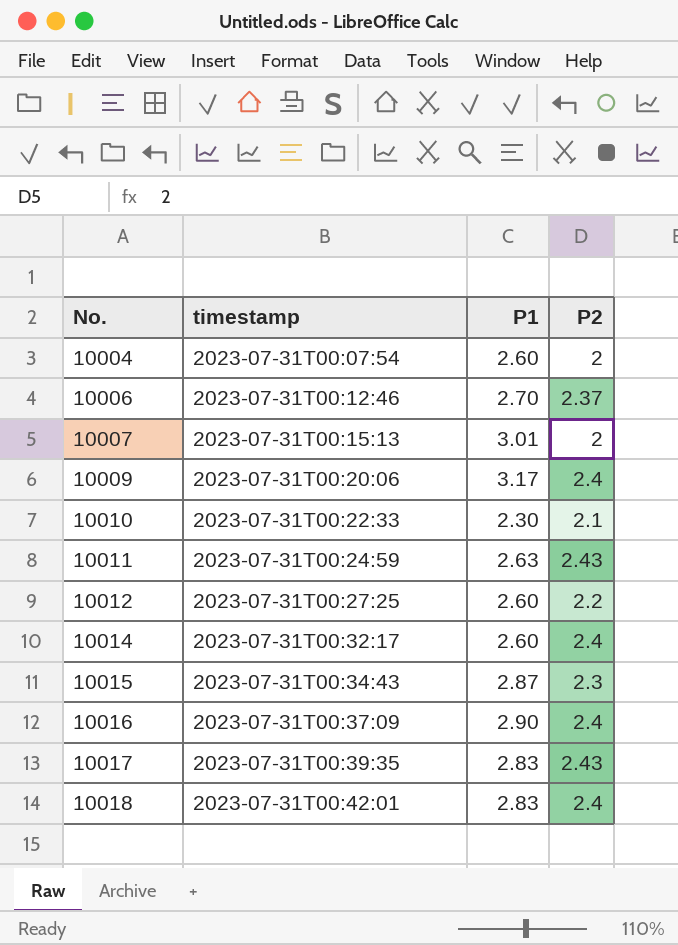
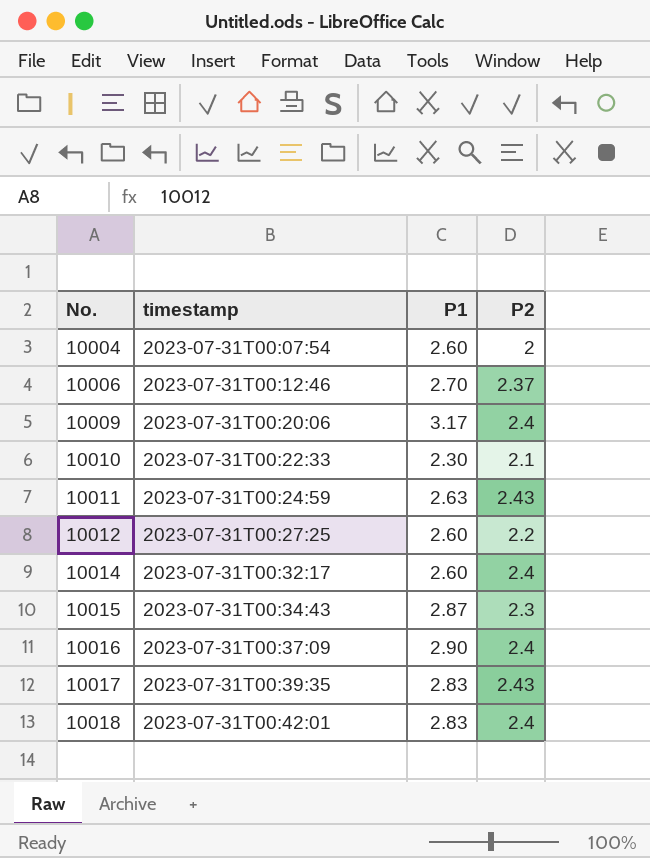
row 10007: 2023-07-31T00:15:13 | 3.01 | 2 -> none

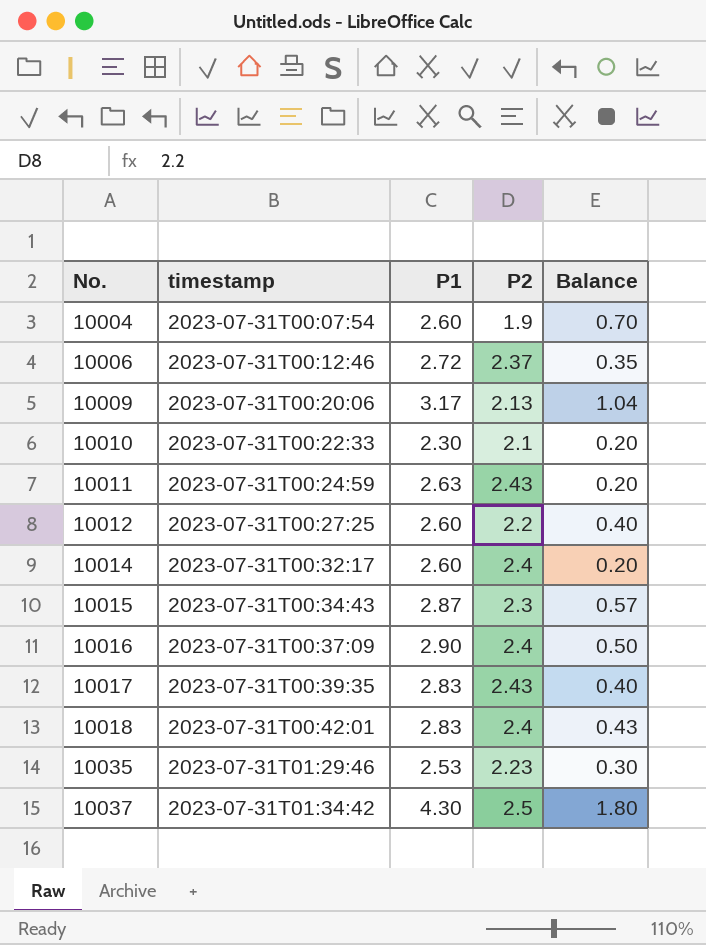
column Balance | formula: none -> [P1] - [P2]
10004 | P2: 2 -> 1.9
10006 | P1: 2.70 -> 2.72
10009 | P2: 2.4 -> 2.13
row 10035: none -> 2023-07-31T01:29:46 | 2.53 | 2.23 | 0.30
row 10037: none -> 2023-07-31T01:34:42 | 4.30 | 2.5 | 1.80

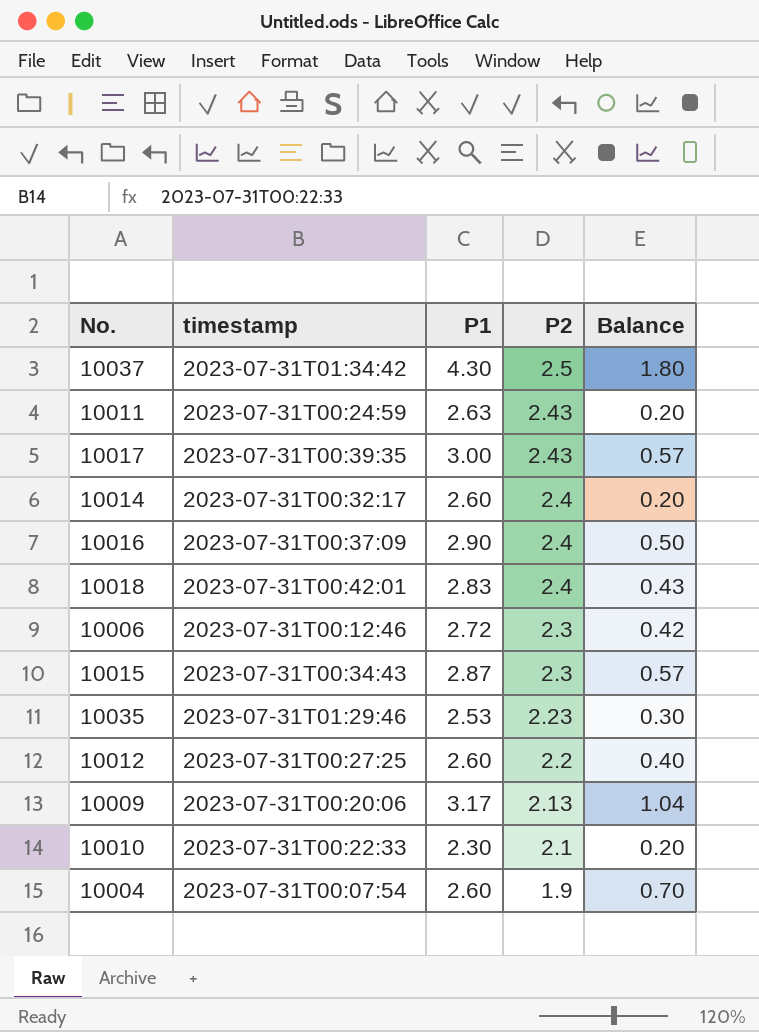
row order: No. ascending -> P2 descending
10017 | P1: 2.83 -> 3.00
10017 | Balance: 0.40 -> 0.57
10006 | P2: 2.37 -> 2.3
10006 | Balance: 0.35 -> 0.42

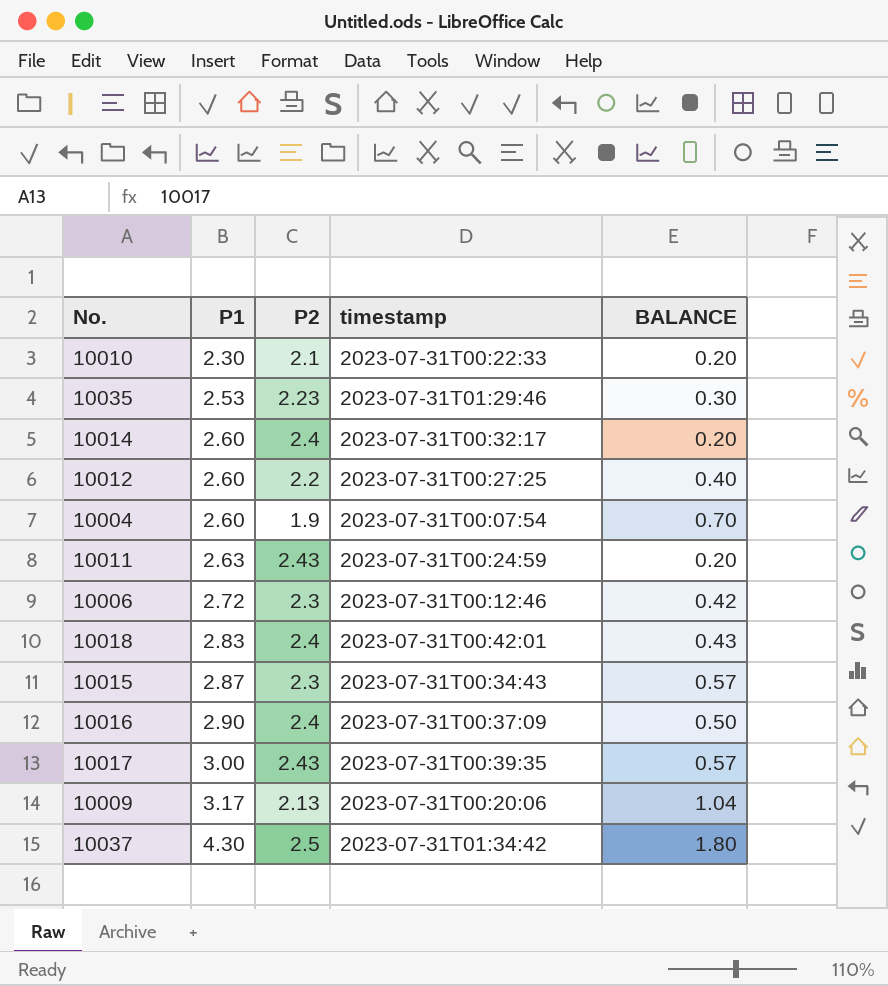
row order: P2 descending -> P1 ascending
column timestamp | position: 2 -> 4
column name: Balance -> BALANCE

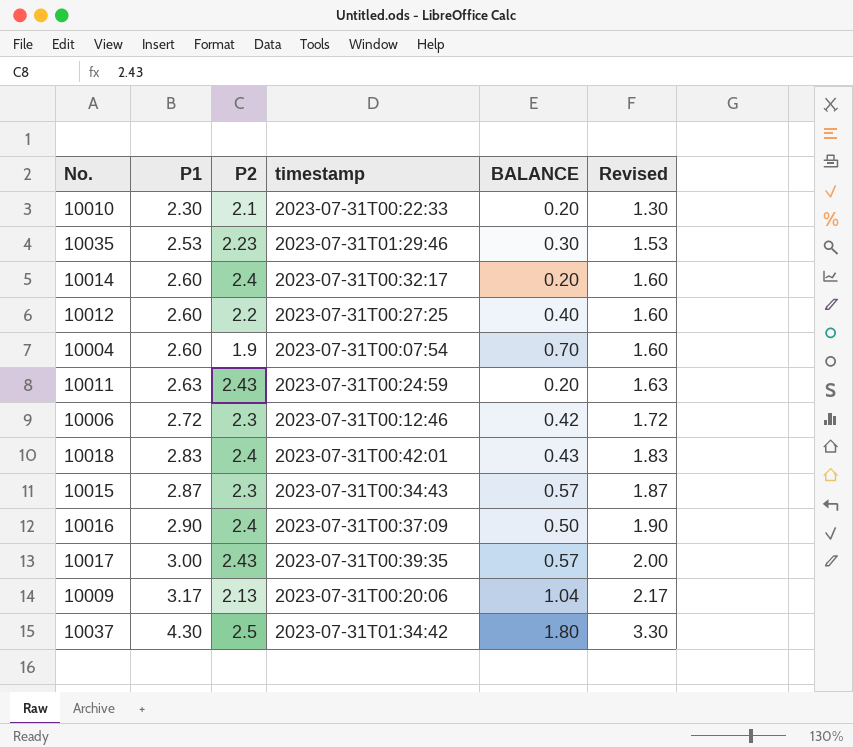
column Revised | formula: none -> [P1] - 1

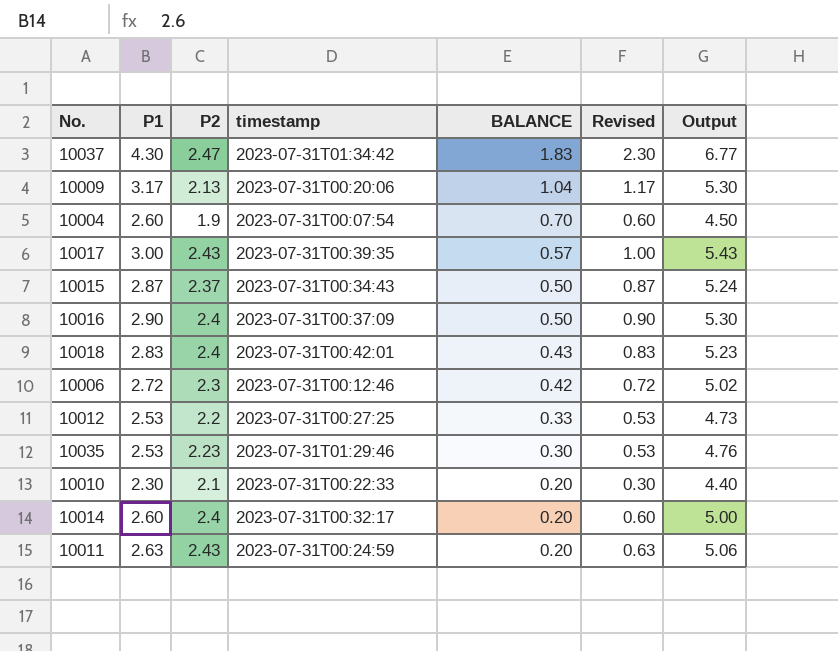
row order: P1 ascending -> BALANCE descending
column Revised | formula: [P1] - 1 -> [P1] - 2
column Output | formula: none -> [P1] + [P2]
10037 | P2: 2.5 -> 2.47
10037 | BALANCE: 1.80 -> 1.83
10015 | P2: 2.3 -> 2.37
10015 | BALANCE: 0.57 -> 0.50
10012 | P1: 2.60 -> 2.53
10012 | BALANCE: 0.40 -> 0.33

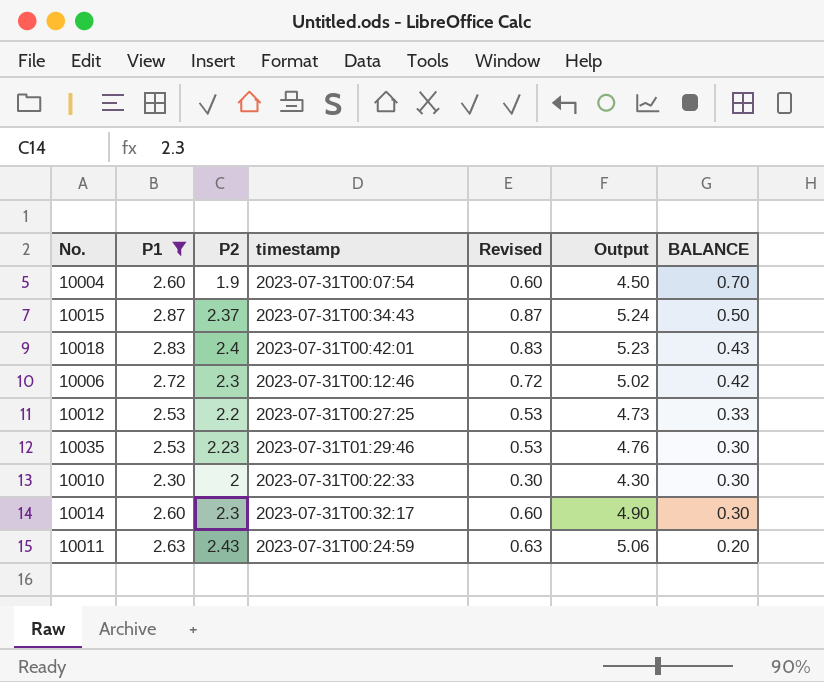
filter: none -> P1 <= 2.87
column BALANCE | position: 5 -> 7
10010 | P2: 2.1 -> 2
10010 | Output: 4.40 -> 4.30
10010 | BALANCE: 0.20 -> 0.30
10014 | P2: 2.4 -> 2.3
10014 | Output: 5.00 -> 4.90
10014 | BALANCE: 0.20 -> 0.30

